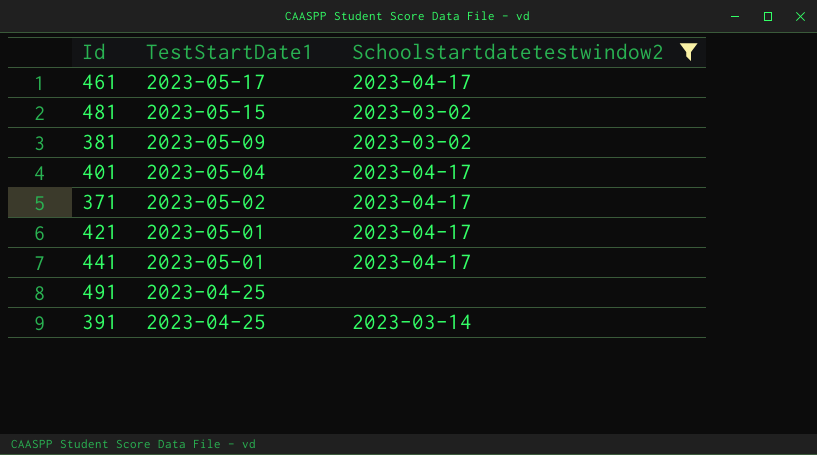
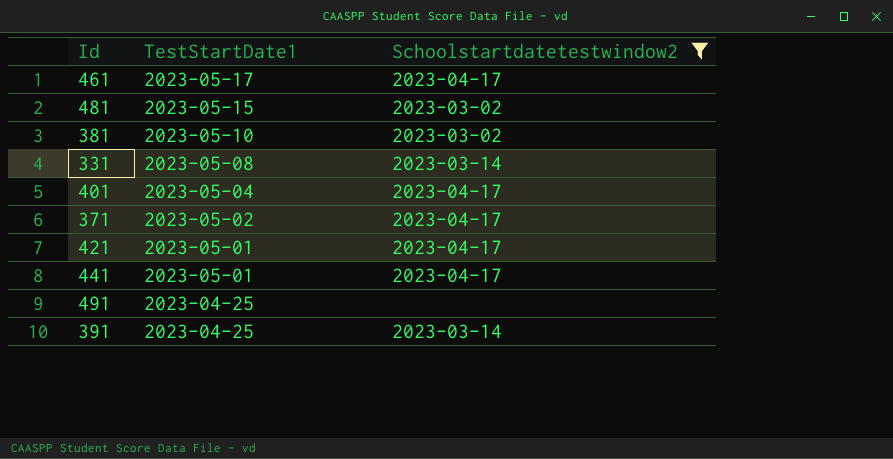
381 | TestStartDate1: 2023-05-09 -> 2023-05-10
row 331: none -> 2023-05-08 | 2023-03-14

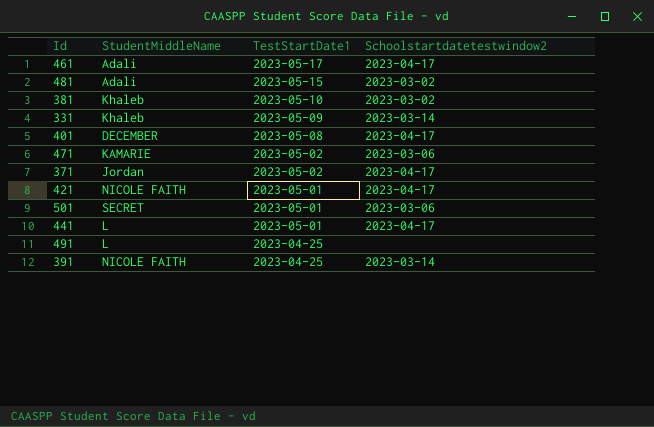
filter: Schoolstartdatetestwindow2 != 2023-03-06 -> none
column StudentMiddleName | position: none -> 2
331 | TestStartDate1: 2023-05-08 -> 2023-05-09
401 | TestStartDate1: 2023-05-04 -> 2023-05-08

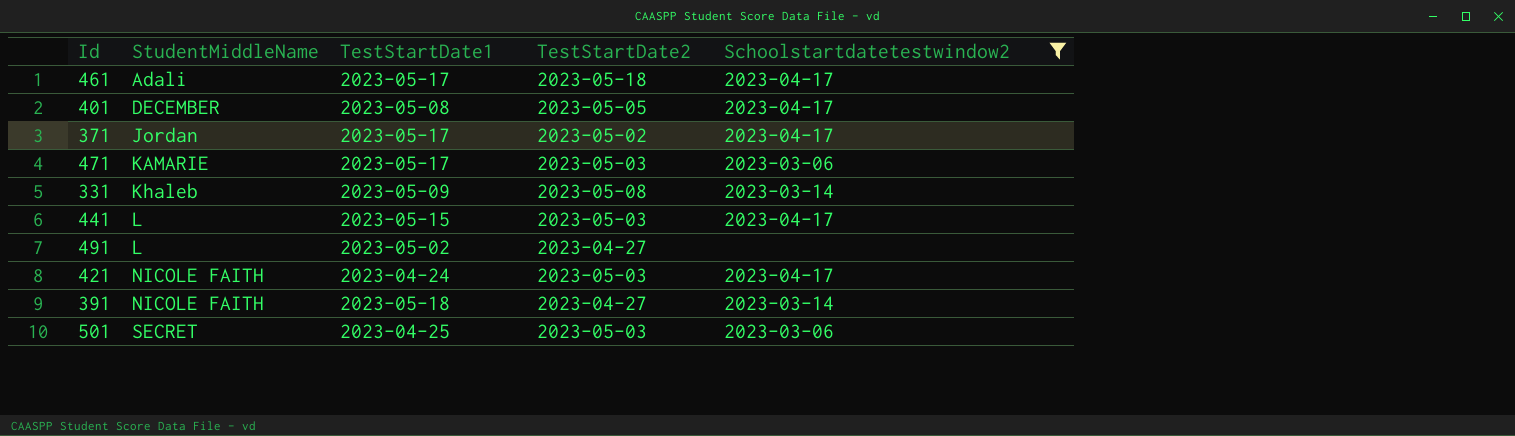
filter: none -> Schoolstartdatetestwindow2 != 2023-03-02
row order: TestStartDate1 descending -> StudentMiddleName ascending
column TestStartDate2 | position: none -> 4
371 | TestStartDate1: 2023-05-02 -> 2023-05-17
471 | TestStartDate1: 2023-05-02 -> 2023-05-17
441 | TestStartDate1: 2023-05-01 -> 2023-05-15
491 | TestStartDate1: 2023-04-25 -> 2023-05-02
421 | TestStartDate1: 2023-05-01 -> 2023-04-24
391 | TestStartDate1: 2023-04-25 -> 2023-05-18
501 | TestStartDate1: 2023-05-01 -> 2023-04-25

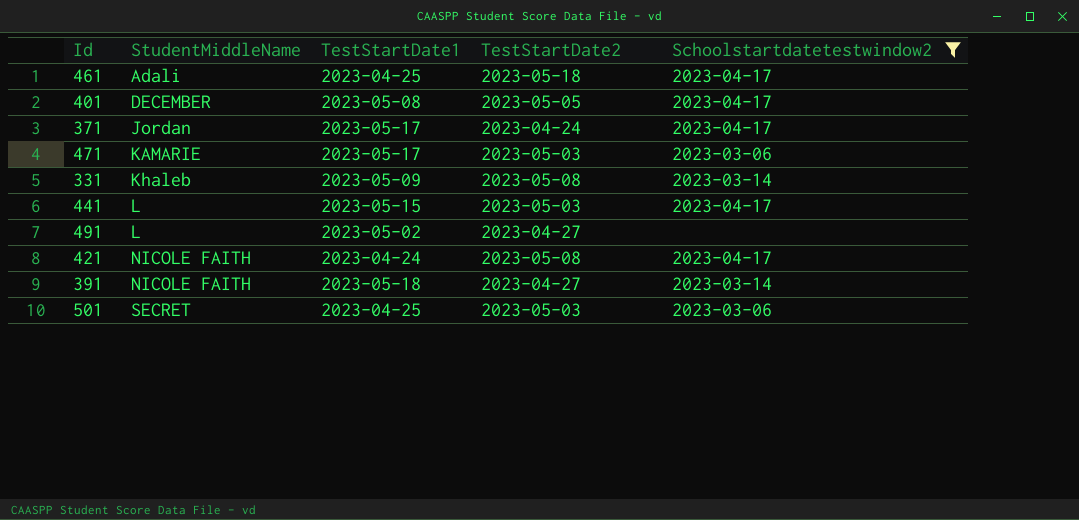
461 | TestStartDate1: 2023-05-17 -> 2023-04-25
371 | TestStartDate2: 2023-05-02 -> 2023-04-24
421 | TestStartDate2: 2023-05-03 -> 2023-05-08

